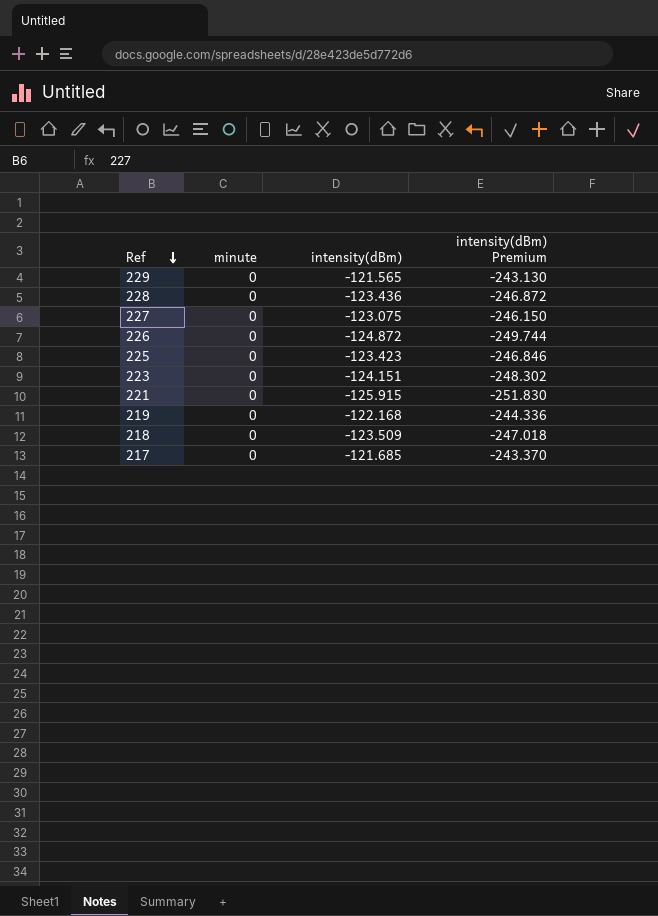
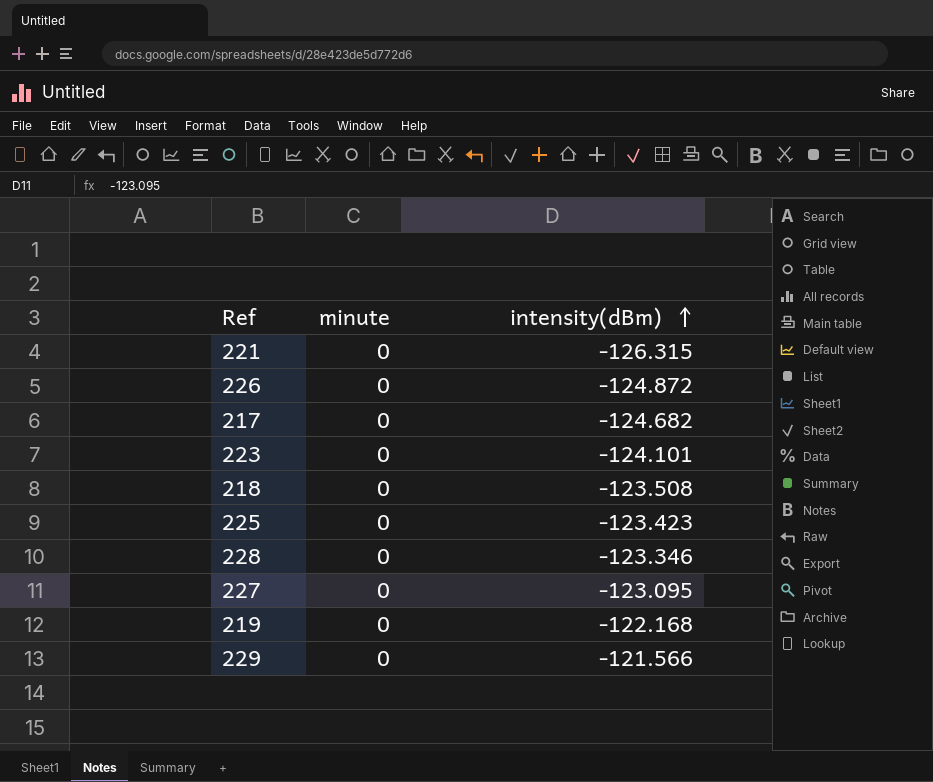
row order: Ref descending -> intensity(dBm) ascending
column intensity(dBm) Premium | formula: [intensity(dBm)] * 2 -> none
221 | intensity(dBm): -125.915 -> -126.315
217 | intensity(dBm): -121.685 -> -124.682
223 | intensity(dBm): -124.151 -> -124.101
218 | intensity(dBm): -123.509 -> -123.508
228 | intensity(dBm): -123.436 -> -123.346
227 | intensity(dBm): -123.075 -> -123.095
229 | intensity(dBm): -121.565 -> -121.566

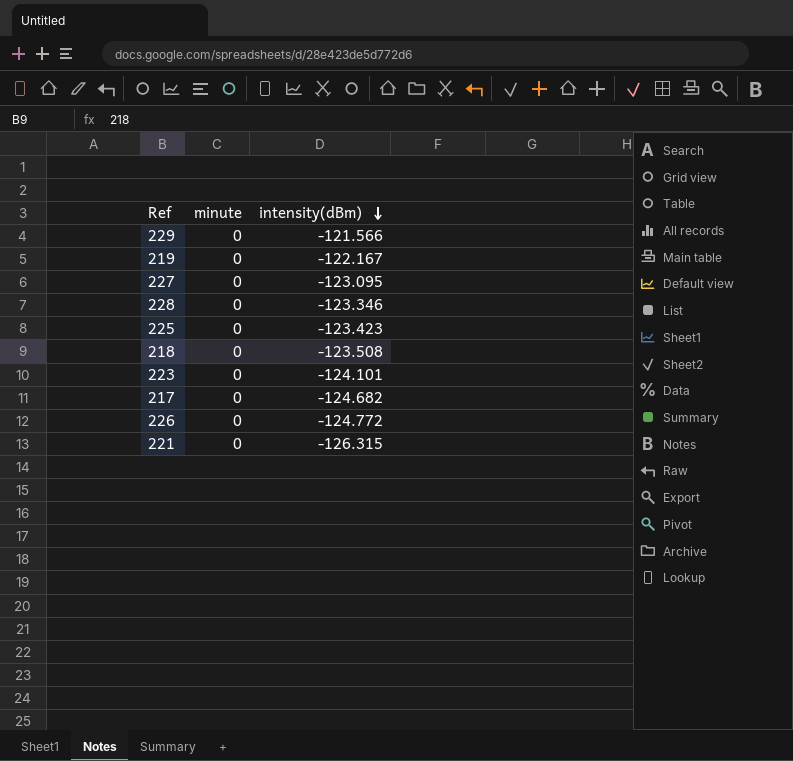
row order: intensity(dBm) ascending -> intensity(dBm) descending
219 | intensity(dBm): -122.168 -> -122.167
226 | intensity(dBm): -124.872 -> -124.772

